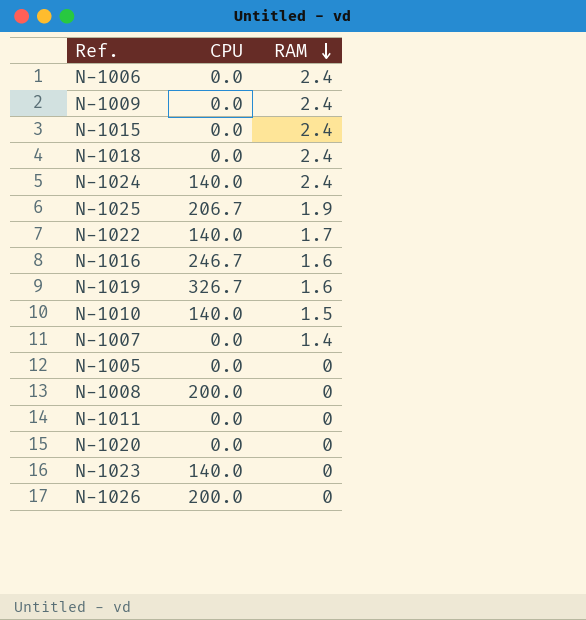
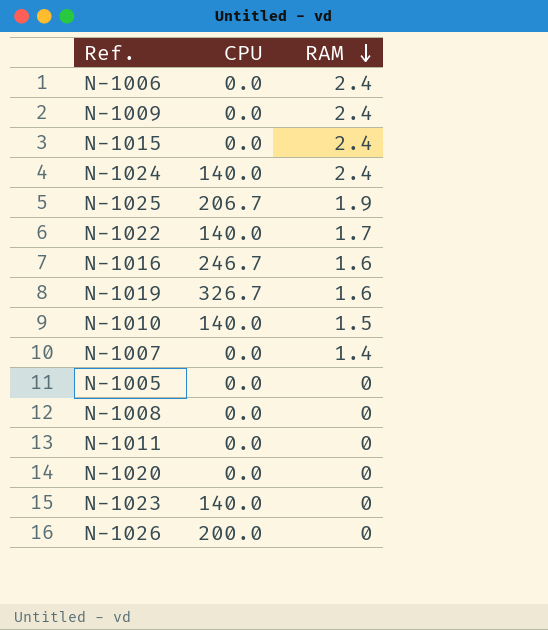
row N-1018: 0.0 | 2.4 -> none
N-1008 | CPU: 200.0 -> 0.0

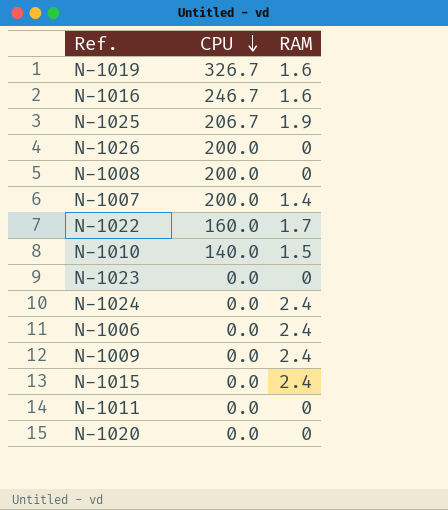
row order: RAM descending -> CPU descending
row N-1005: 0.0 | 0 -> none
N-1008 | CPU: 0.0 -> 200.0
N-1007 | CPU: 0.0 -> 200.0
N-1022 | CPU: 140.0 -> 160.0
N-1023 | CPU: 140.0 -> 0.0
N-1024 | CPU: 140.0 -> 0.0

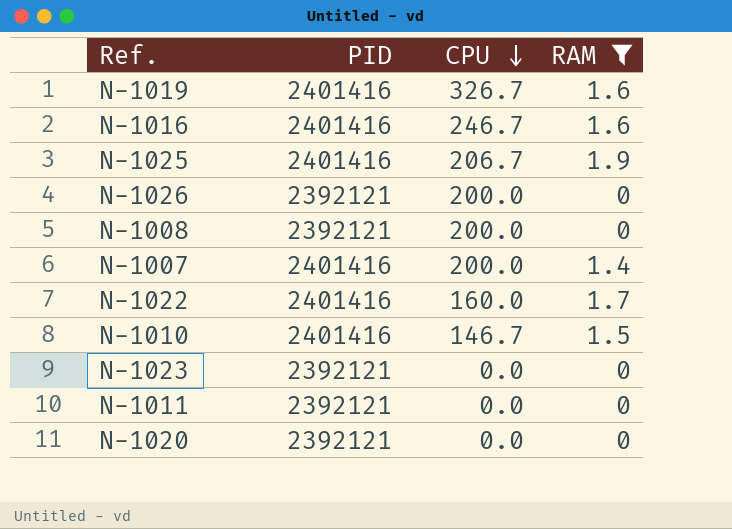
filter: none -> RAM != 2.4
column PID | position: none -> 2
N-1010 | CPU: 140.0 -> 146.7

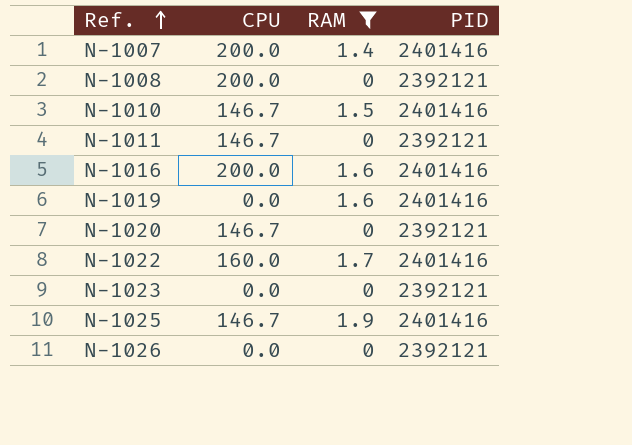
row order: CPU descending -> Ref. ascending
column PID | position: 2 -> 4
N-1011 | CPU: 0.0 -> 146.7
N-1016 | CPU: 246.7 -> 200.0
N-1019 | CPU: 326.7 -> 0.0
N-1020 | CPU: 0.0 -> 146.7
N-1025 | CPU: 206.7 -> 146.7
N-1026 | CPU: 200.0 -> 0.0

